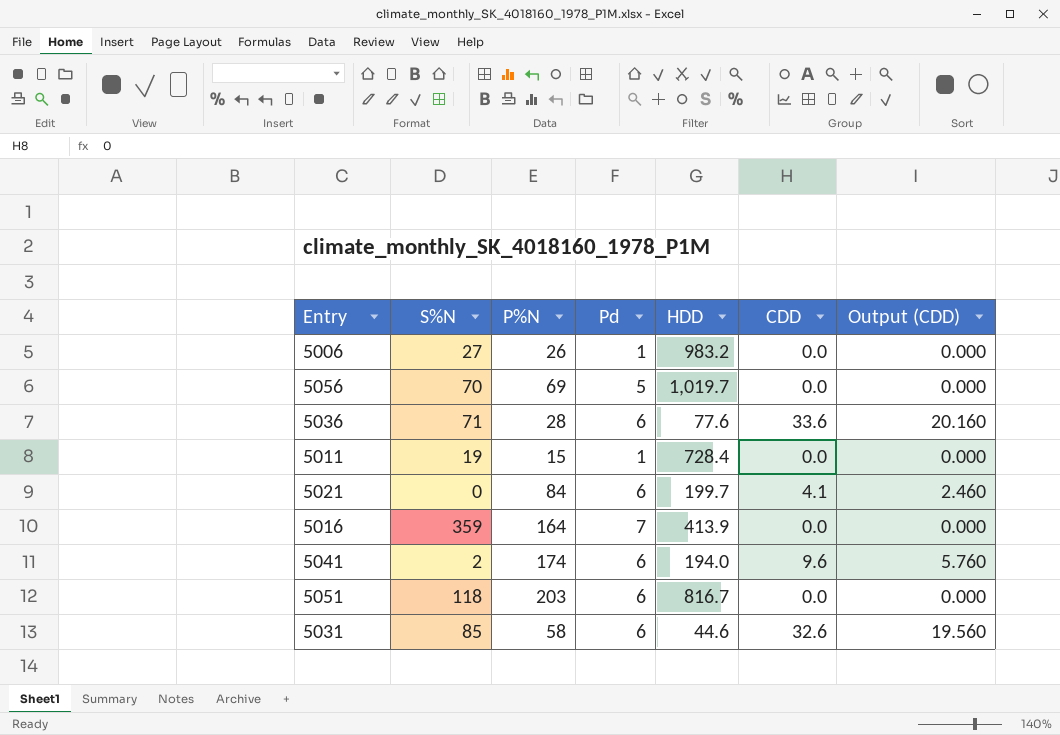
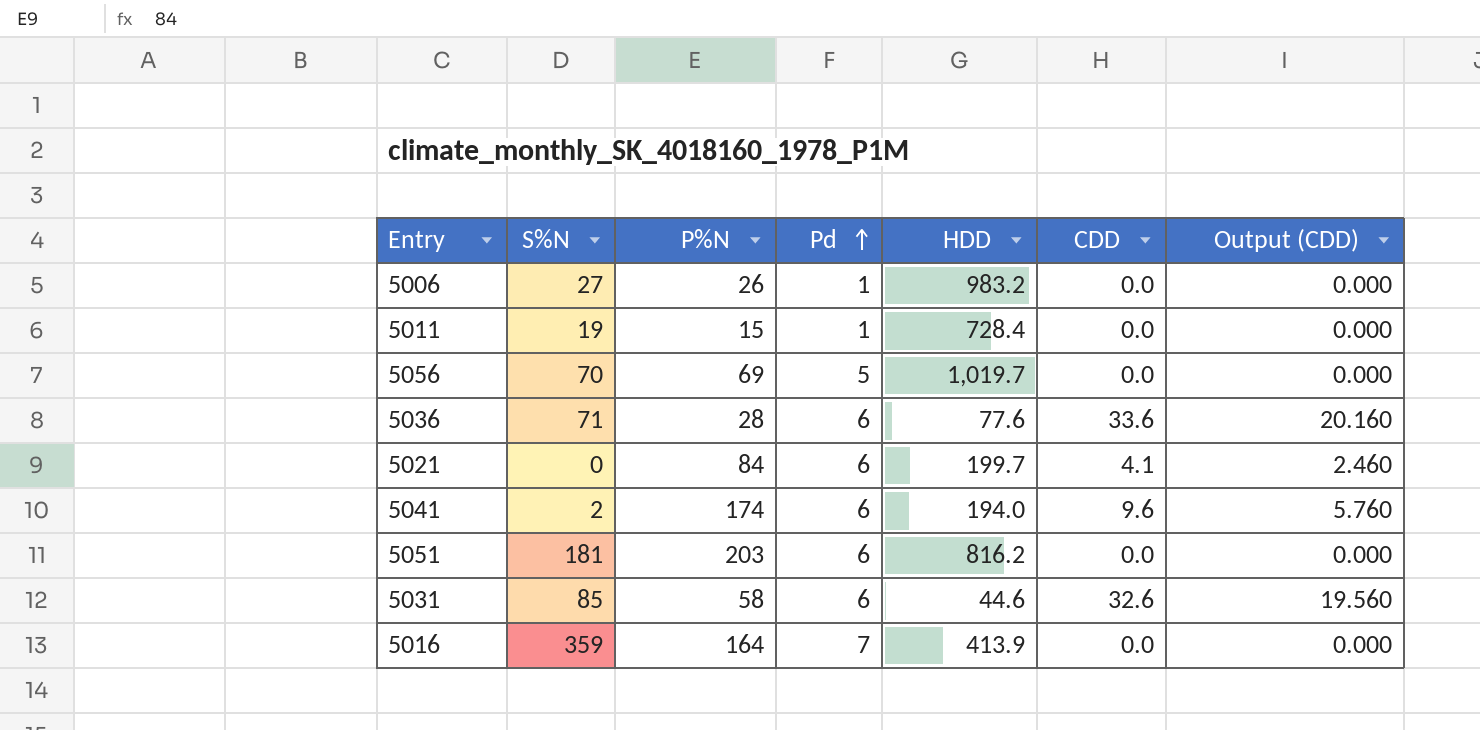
row order: none -> Pd ascending
5051 | S%N: 118 -> 181
5051 | HDD: 816.7 -> 816.2

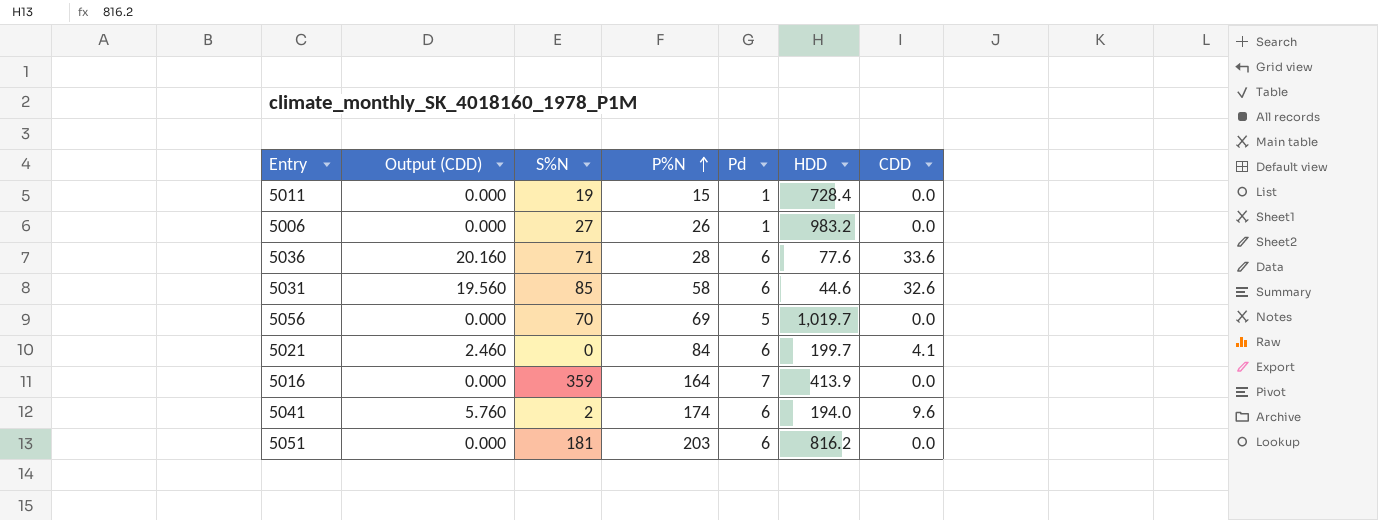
row order: Pd ascending -> P%N ascending
column Output (CDD) | position: 7 -> 2

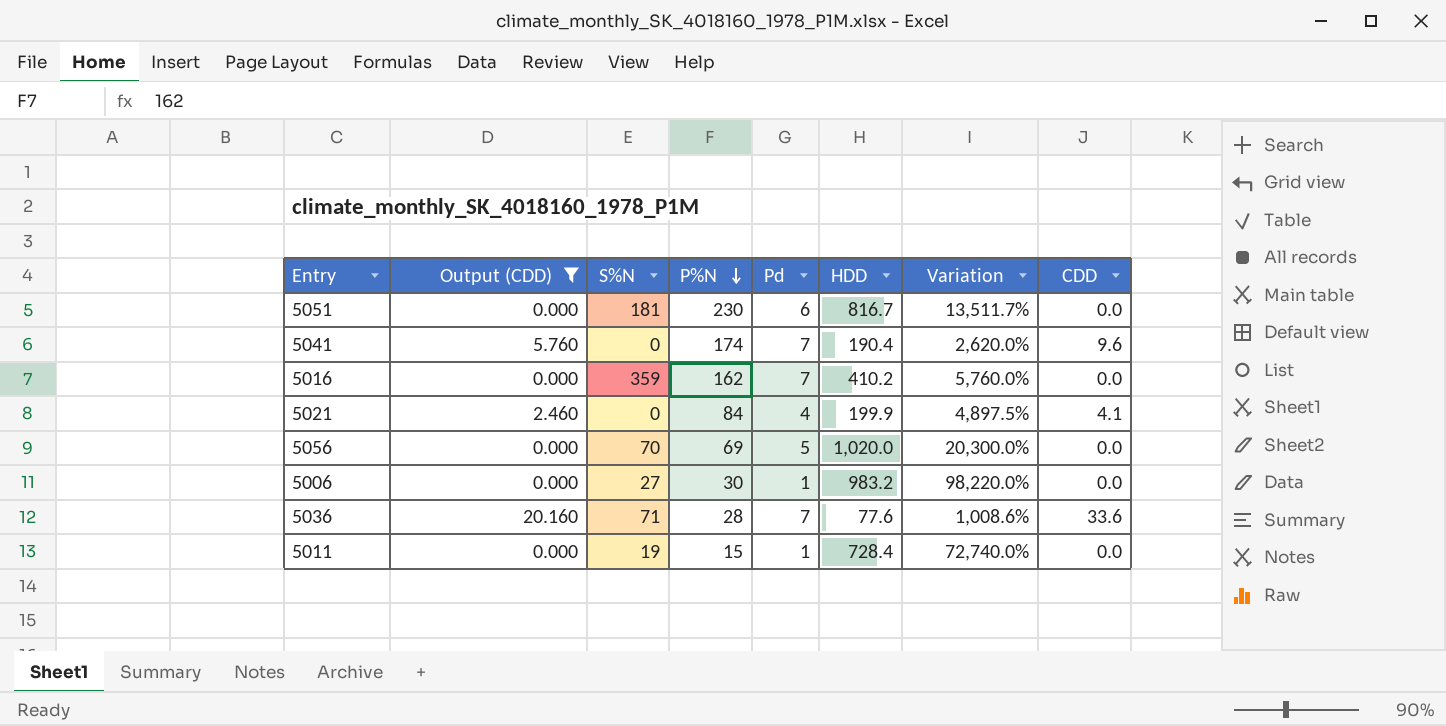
filter: none -> Output (CDD) != 19.560
row order: P%N ascending -> P%N descending
column Variation | formula: none -> ([HDD] - [Pd]) / [Pd]
5051 | P%N: 203 -> 230
5051 | HDD: 816.2 -> 816.7
5041 | S%N: 2 -> 0
5041 | Pd: 6 -> 7
5041 | HDD: 194.0 -> 190.4
5016 | P%N: 164 -> 162
5016 | HDD: 413.9 -> 410.2
5021 | Pd: 6 -> 4
5021 | HDD: 199.7 -> 199.9
5056 | HDD: 1,019.7 -> 1,020.0
5006 | P%N: 26 -> 30
5036 | Pd: 6 -> 7

